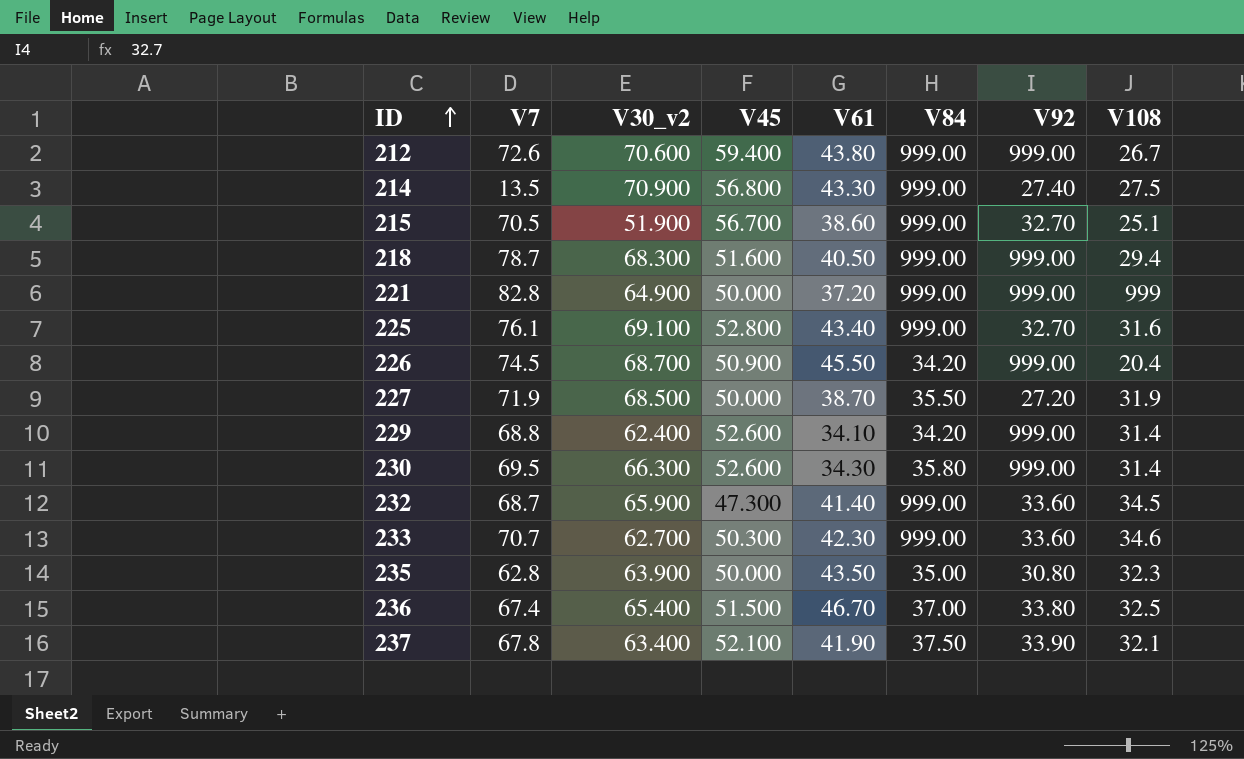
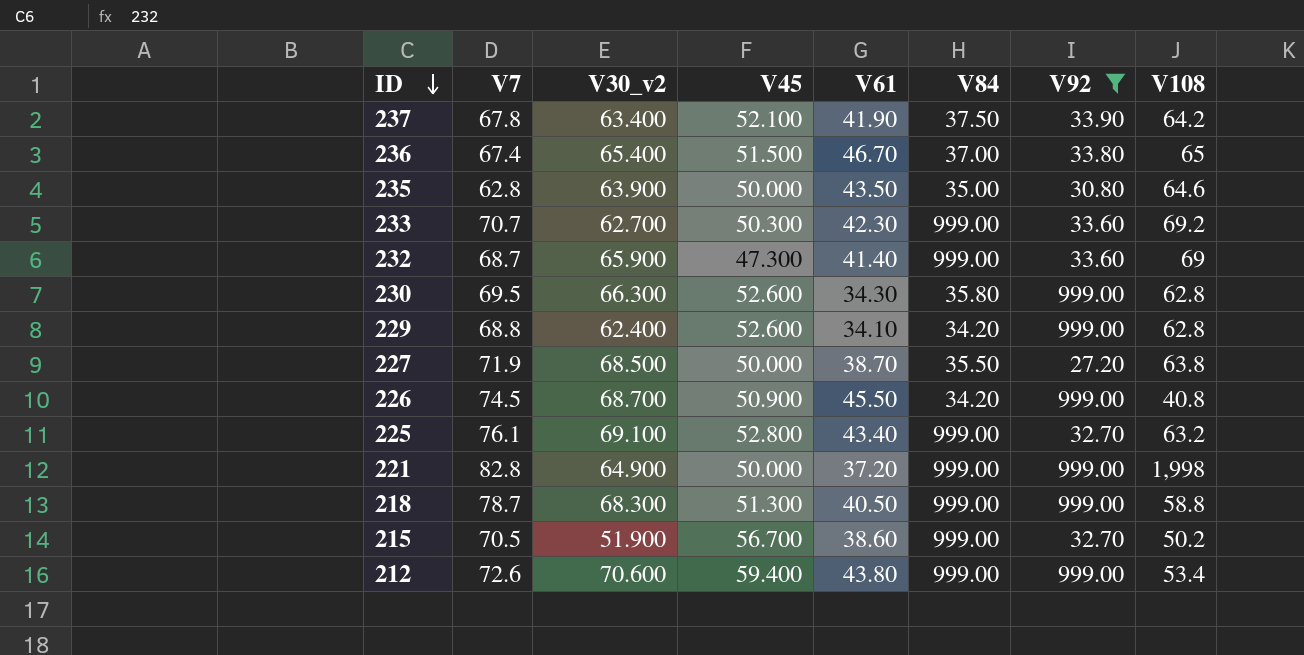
filter: none -> V92 != 27.40
row order: ID ascending -> ID descending
237 | V108: 32.1 -> 64.2
236 | V108: 32.5 -> 65
235 | V108: 32.3 -> 64.6
233 | V108: 34.6 -> 69.2
232 | V108: 34.5 -> 69
230 | V108: 31.4 -> 62.8
229 | V108: 31.4 -> 62.8
227 | V108: 31.9 -> 63.8
226 | V108: 20.4 -> 40.8
225 | V108: 31.6 -> 63.2
221 | V108: 999 -> 1,998
218 | V45: 51.600 -> 51.300
218 | V108: 29.4 -> 58.8
215 | V108: 25.1 -> 50.2
212 | V108: 26.7 -> 53.4

